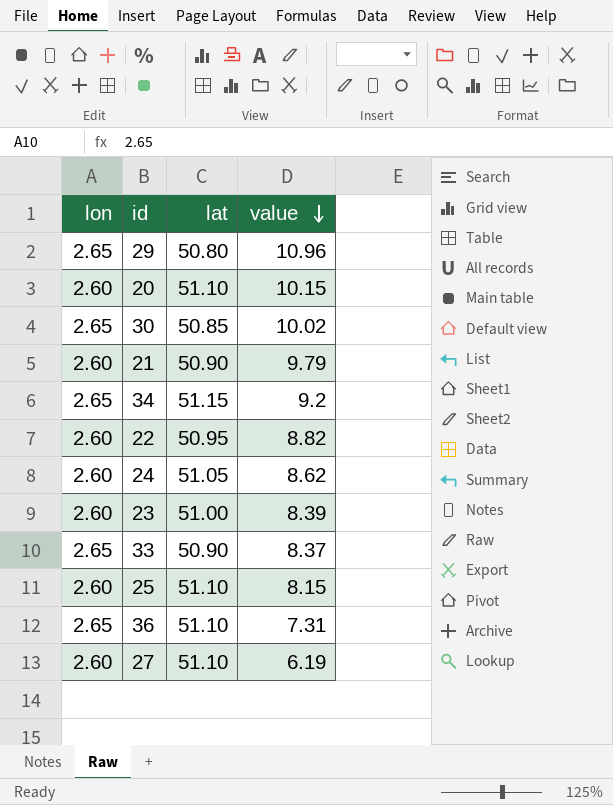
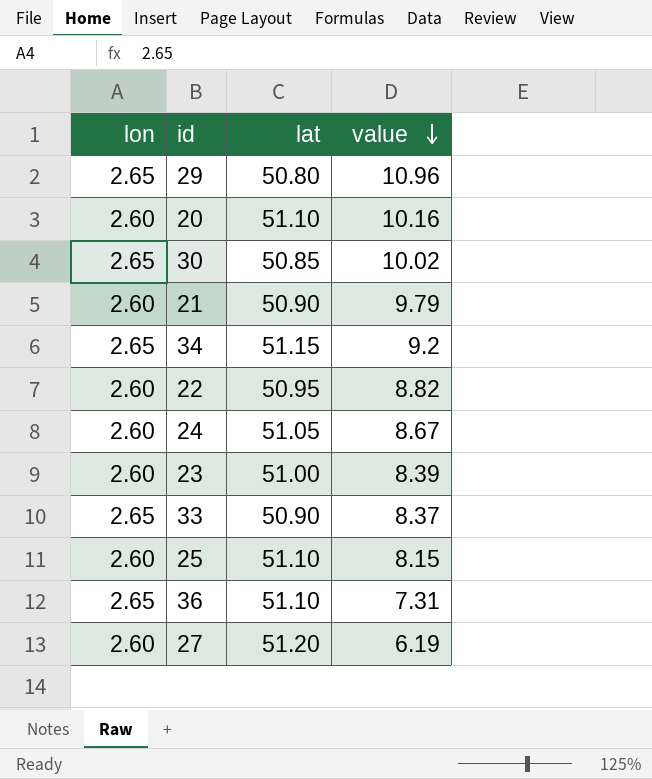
20 | value: 10.15 -> 10.16
24 | value: 8.62 -> 8.67
27 | lat: 51.10 -> 51.20

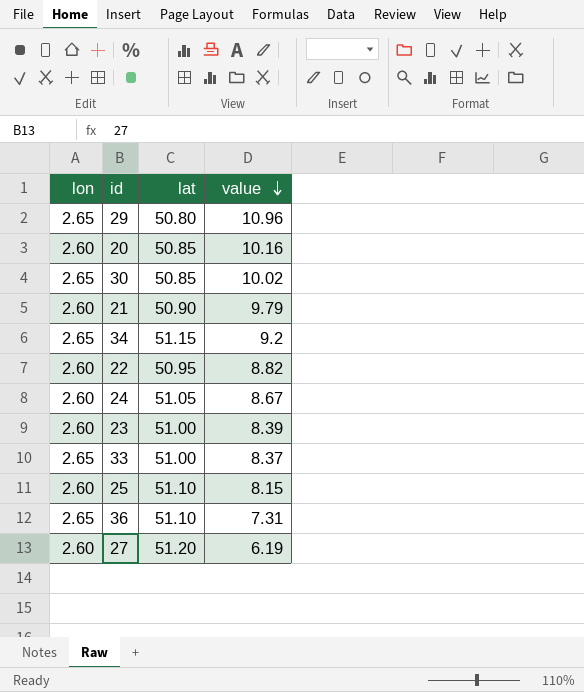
20 | lat: 51.10 -> 50.85
33 | lat: 50.90 -> 51.00

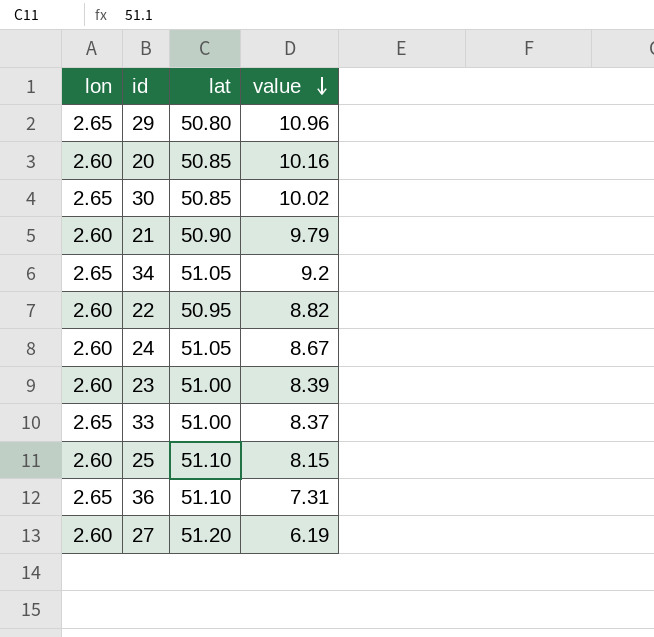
34 | lat: 51.15 -> 51.05

